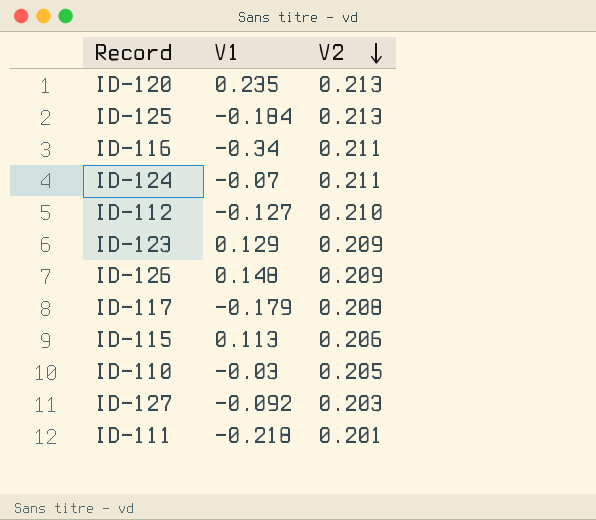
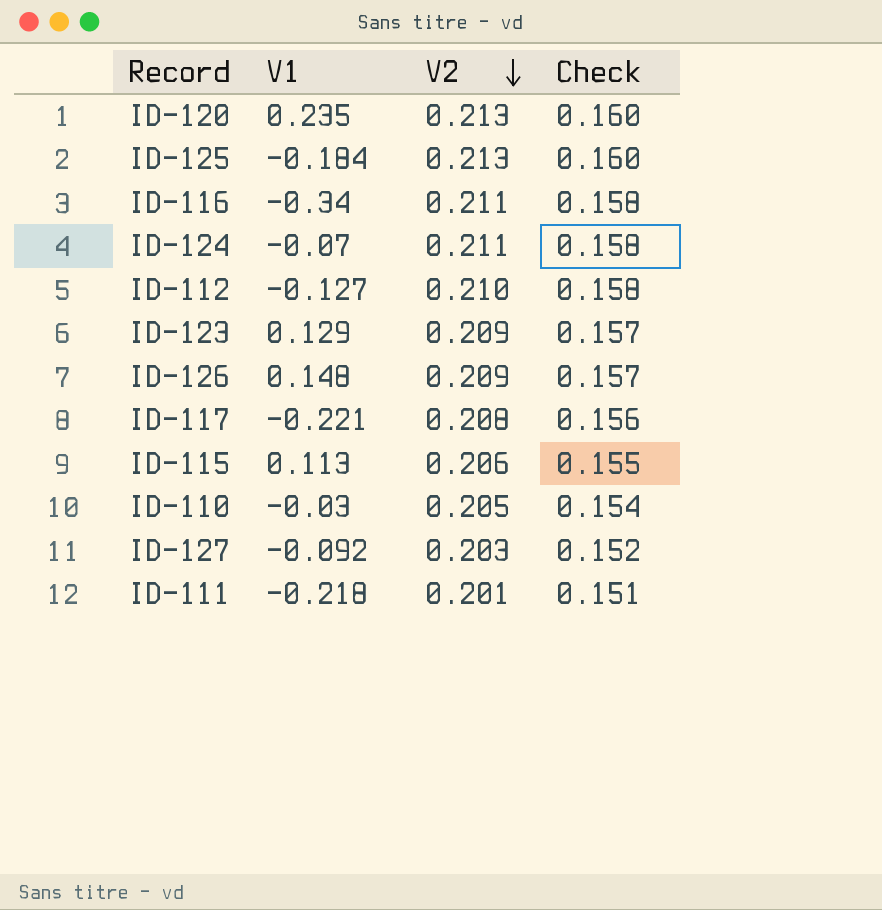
column Check | formula: none -> [V2] * 0.75
ID-117 | V1: -0.179 -> -0.221

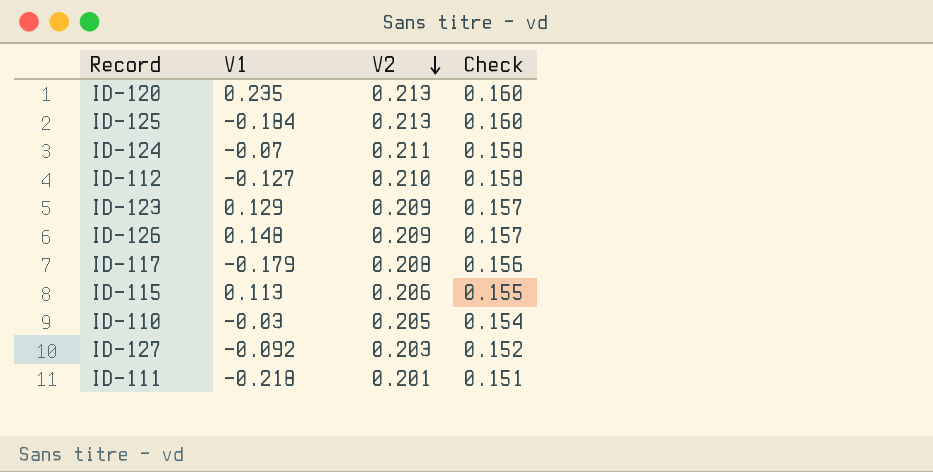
row ID-116: -0.34 | 0.211 | 0.158 -> none
ID-117 | V1: -0.221 -> -0.179

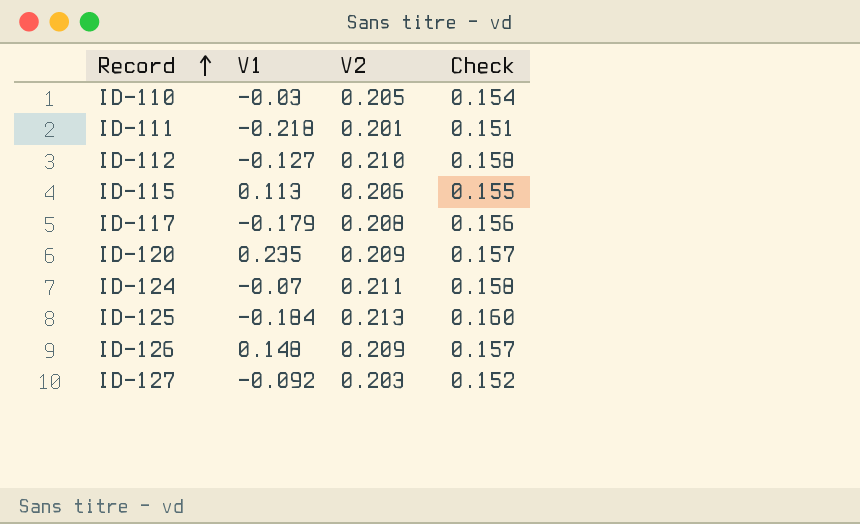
row order: V2 descending -> Record ascending
row ID-123: 0.129 | 0.209 | 0.157 -> none
ID-120 | V2: 0.213 -> 0.209
ID-120 | Check: 0.160 -> 0.157

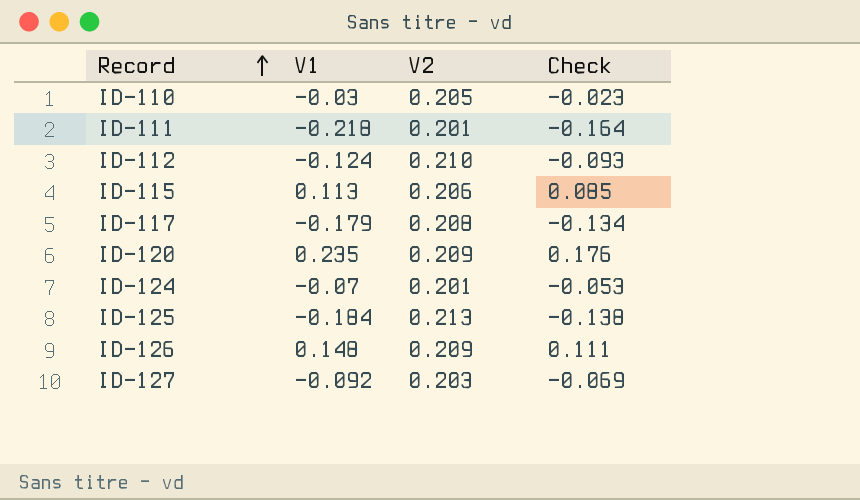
column Check | formula: [V2] * 0.75 -> [V1] * 0.75
ID-112 | V1: -0.127 -> -0.124
ID-124 | V2: 0.211 -> 0.201

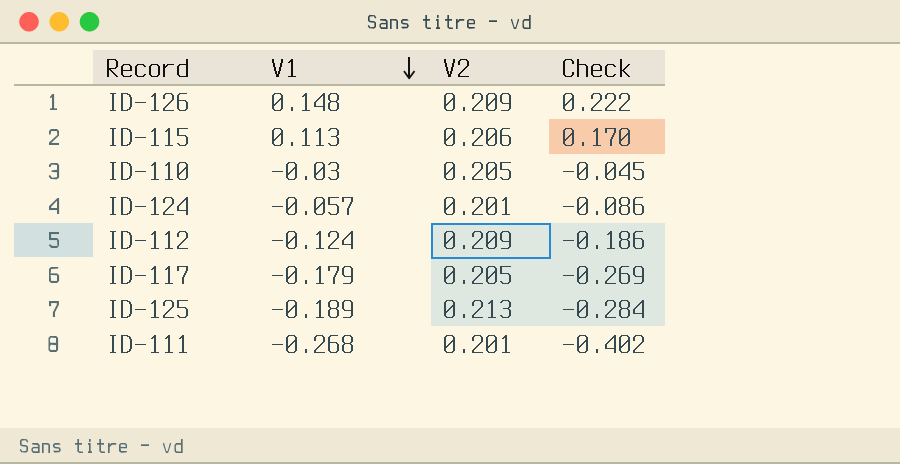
row order: Record ascending -> V1 descending
column Check | formula: [V1] * 0.75 -> [V1] * 1.5
row ID-120: 0.235 | 0.209 | 0.176 -> none
row ID-127: -0.092 | 0.203 | -0.069 -> none
ID-124 | V1: -0.07 -> -0.057
ID-112 | V2: 0.210 -> 0.209
ID-117 | V2: 0.208 -> 0.205
ID-125 | V1: -0.184 -> -0.189
ID-111 | V1: -0.218 -> -0.268

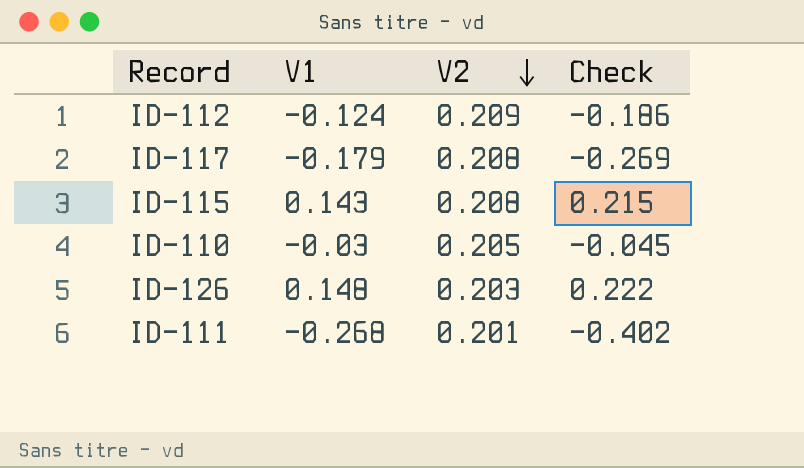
row order: V1 descending -> V2 descending
row ID-124: -0.057 | 0.201 | -0.086 -> none
row ID-125: -0.189 | 0.213 | -0.284 -> none
ID-117 | V2: 0.205 -> 0.208
ID-115 | V1: 0.113 -> 0.143
ID-115 | V2: 0.206 -> 0.208
ID-115 | Check: 0.170 -> 0.215
ID-126 | V2: 0.209 -> 0.203

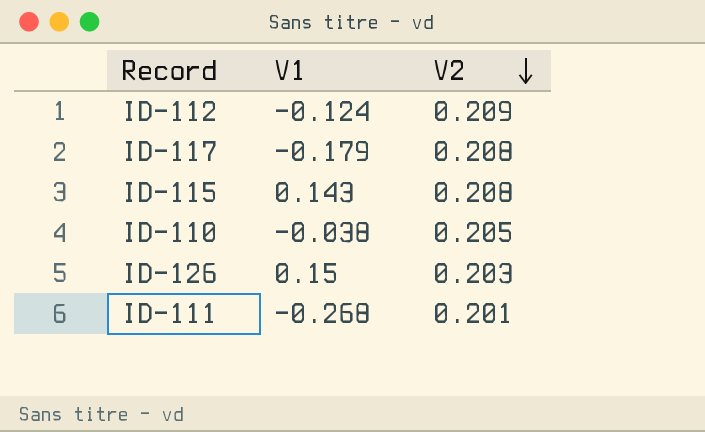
column Check | formula: [V1] * 1.5 -> none
ID-110 | V1: -0.03 -> -0.038
ID-126 | V1: 0.148 -> 0.15

